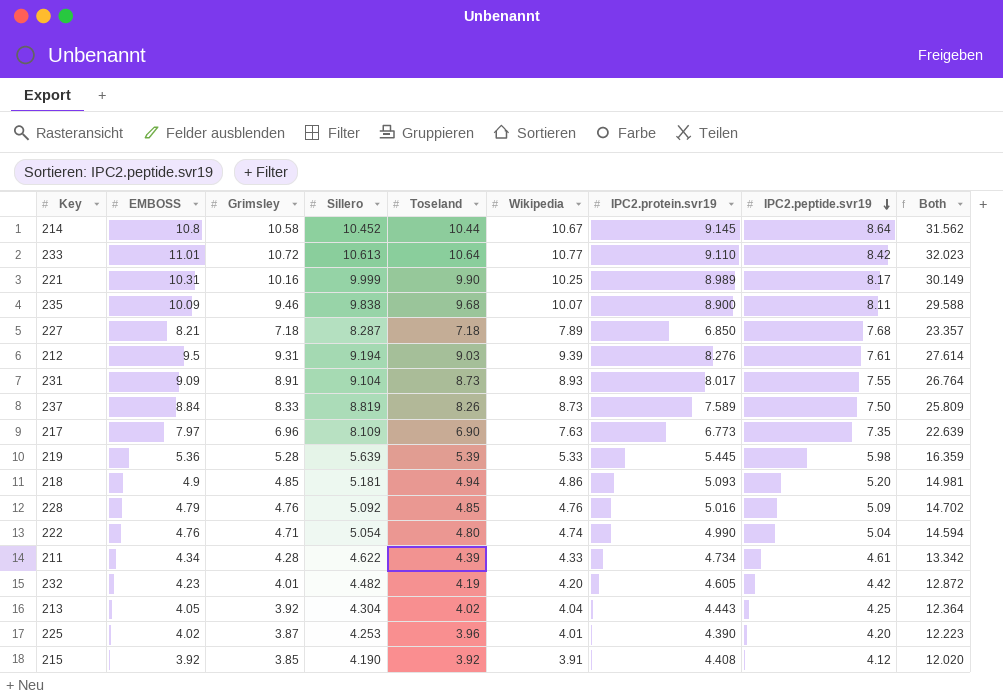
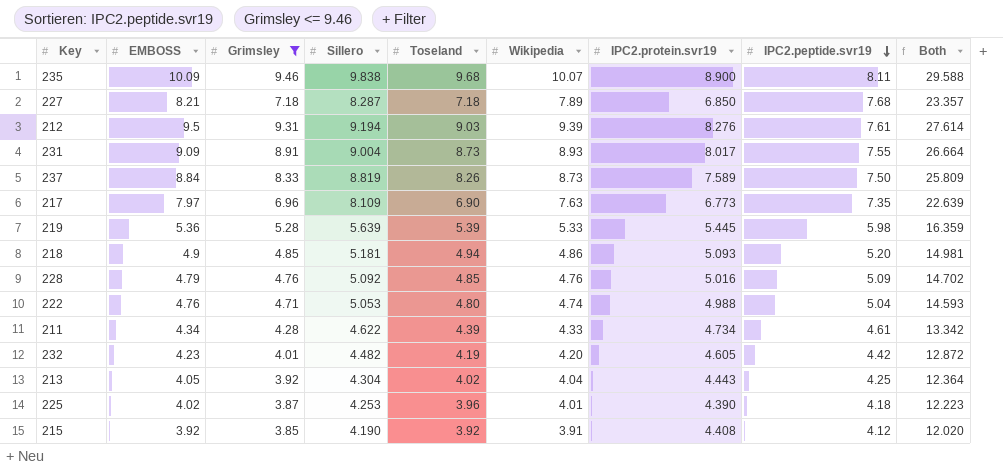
filter: none -> Grimsley <= 9.46
231 | Sillero: 9.104 -> 9.004
231 | Both: 26.764 -> 26.664
222 | Sillero: 5.054 -> 5.053
222 | IPC2.protein.svr19: 4.990 -> 4.988
222 | Both: 14.594 -> 14.593
225 | IPC2.peptide.svr19: 4.20 -> 4.18

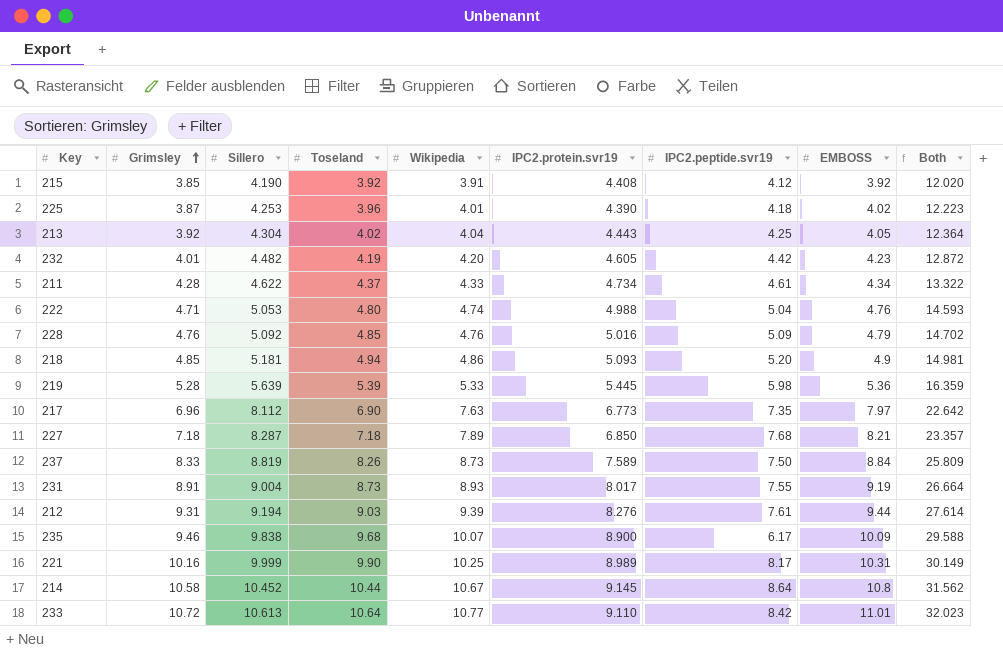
filter: Grimsley <= 9.46 -> none
row order: IPC2.peptide.svr19 descending -> Grimsley ascending
column EMBOSS | position: 2 -> 8
211 | Toseland: 4.39 -> 4.37
211 | Both: 13.342 -> 13.322
217 | Sillero: 8.109 -> 8.112
217 | Both: 22.639 -> 22.642
231 | EMBOSS: 9.09 -> 9.19
212 | EMBOSS: 9.5 -> 9.44
235 | IPC2.peptide.svr19: 8.11 -> 6.17

